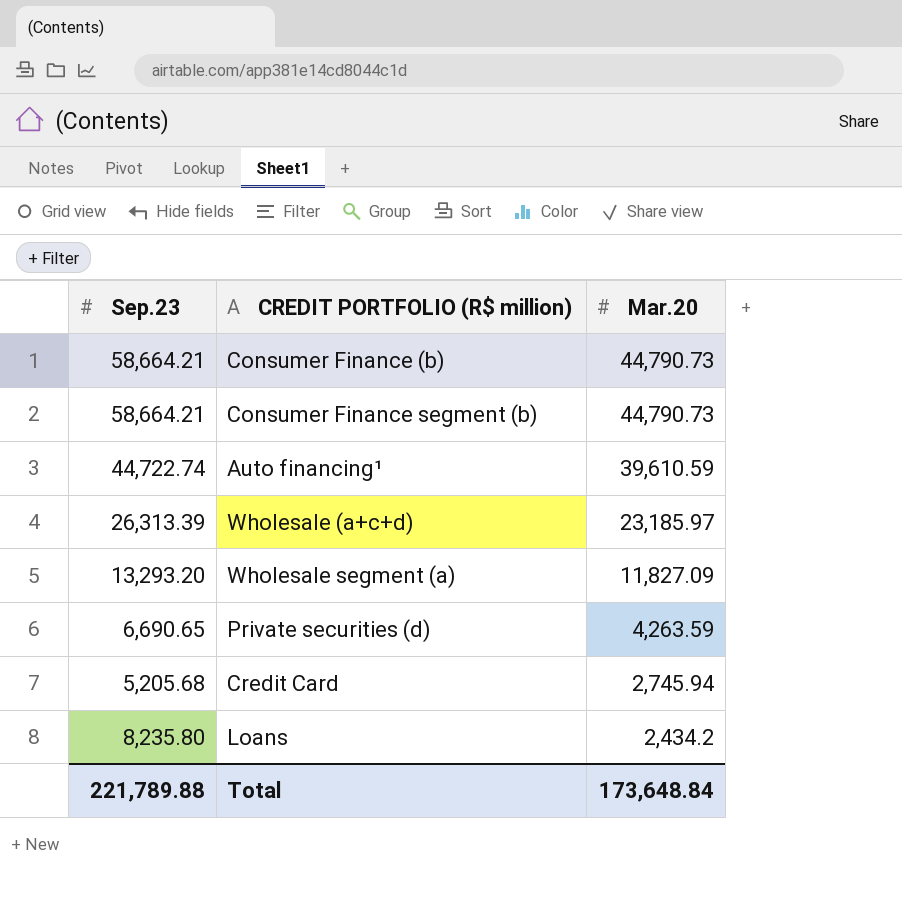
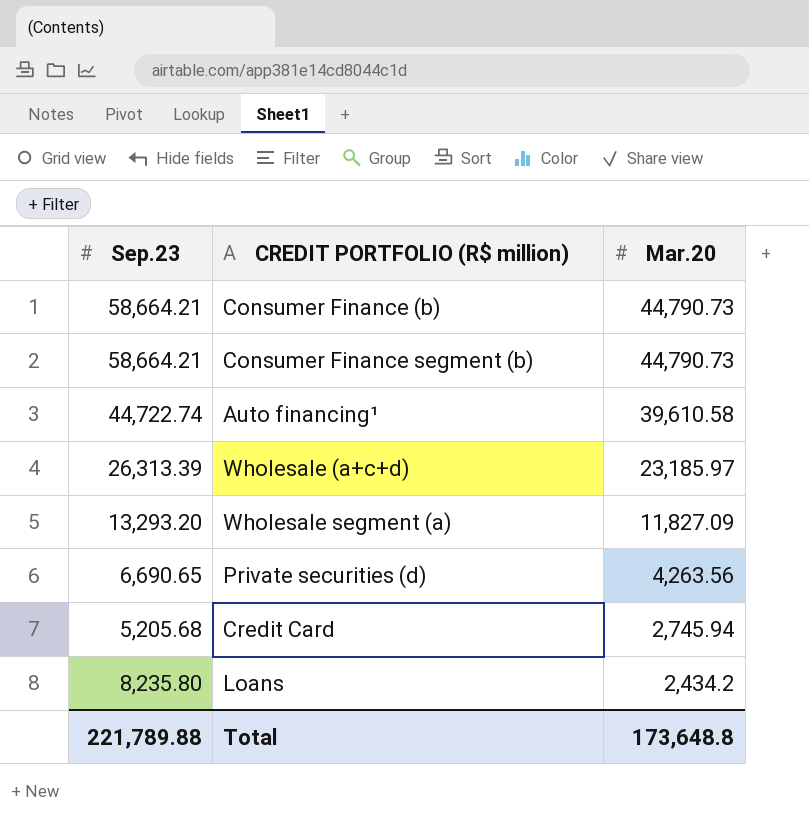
Auto financing¹ | Mar.20: 39,610.59 -> 39,610.58
Private securities (d) | Mar.20: 4,263.59 -> 4,263.56
Total | Mar.20: 173,648.84 -> 173,648.8

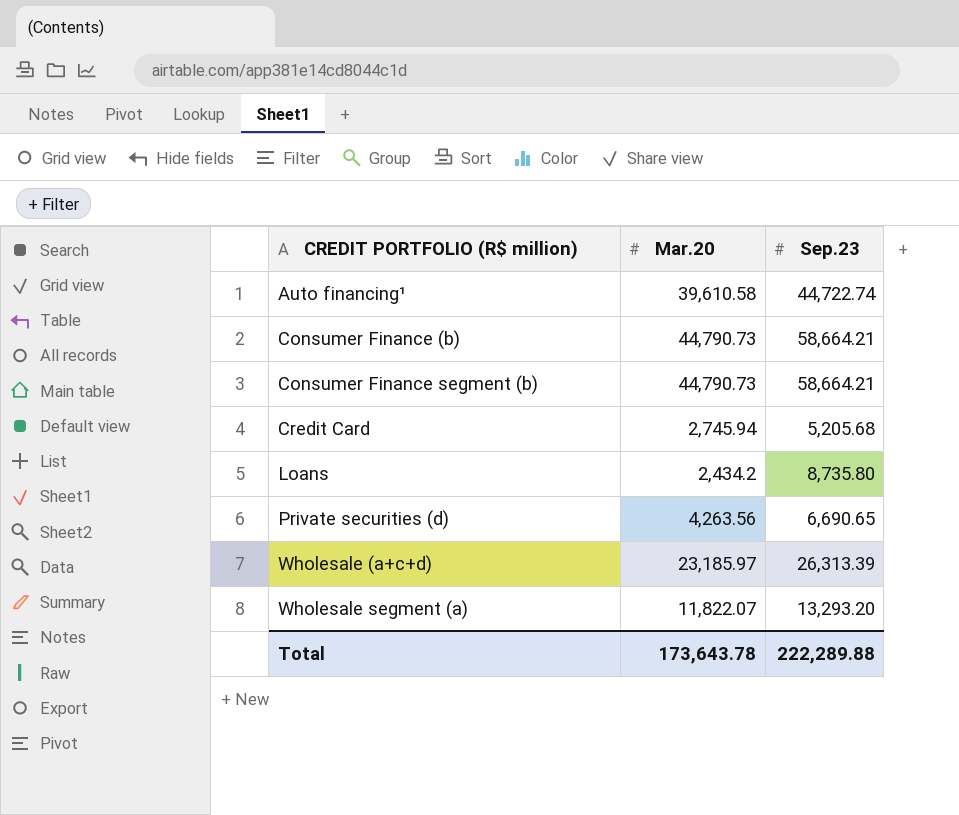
row order: Mar.20 descending -> CREDIT PORTFOLIO (R$ million) ascending
column Sep.23 | position: 1 -> 3
Loans | Sep.23: 8,235.80 -> 8,735.80
Wholesale segment (a) | Mar.20: 11,827.09 -> 11,822.07
Total | Mar.20: 173,648.8 -> 173,643.78
Total | Sep.23: 221,789.88 -> 222,289.88

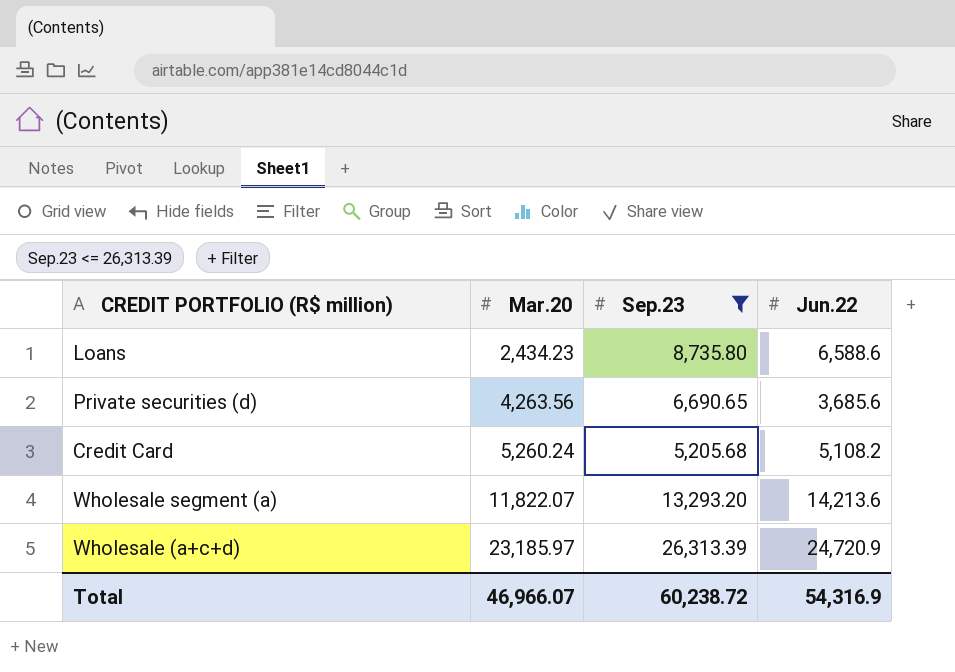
filter: none -> Sep.23 <= 26,313.39
row order: CREDIT PORTFOLIO (R$ million) ascending -> Mar.20 ascending
column Jun.22 | position: none -> 4
Loans | Mar.20: 2,434.2 -> 2,434.23
Credit Card | Mar.20: 2,745.94 -> 5,260.24
Total | Mar.20: 173,643.78 -> 46,966.07
Total | Sep.23: 222,289.88 -> 60,238.72

